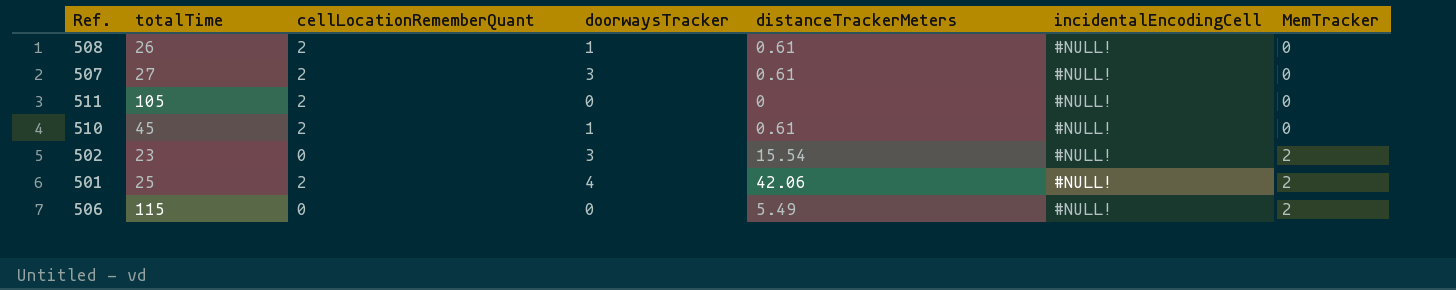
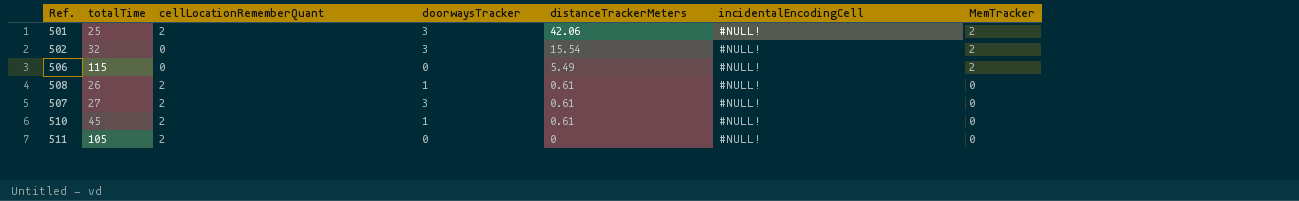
row order: MemTracker ascending -> distanceTrackerMeters descending
501 | doorwaysTracker: 4 -> 3
502 | totalTime: 23 -> 32

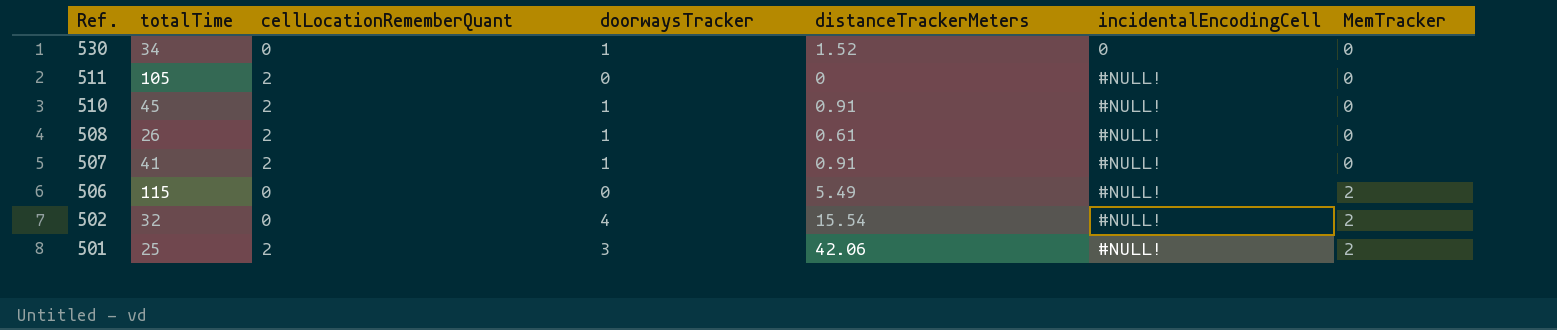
row order: distanceTrackerMeters descending -> Ref. descending
row 530: none -> 34 | 0 | 1 | 1.52 | 0 | 0
510 | distanceTrackerMeters: 0.61 -> 0.91
507 | totalTime: 27 -> 41
507 | doorwaysTracker: 3 -> 1
507 | distanceTrackerMeters: 0.61 -> 0.91
502 | doorwaysTracker: 3 -> 4

